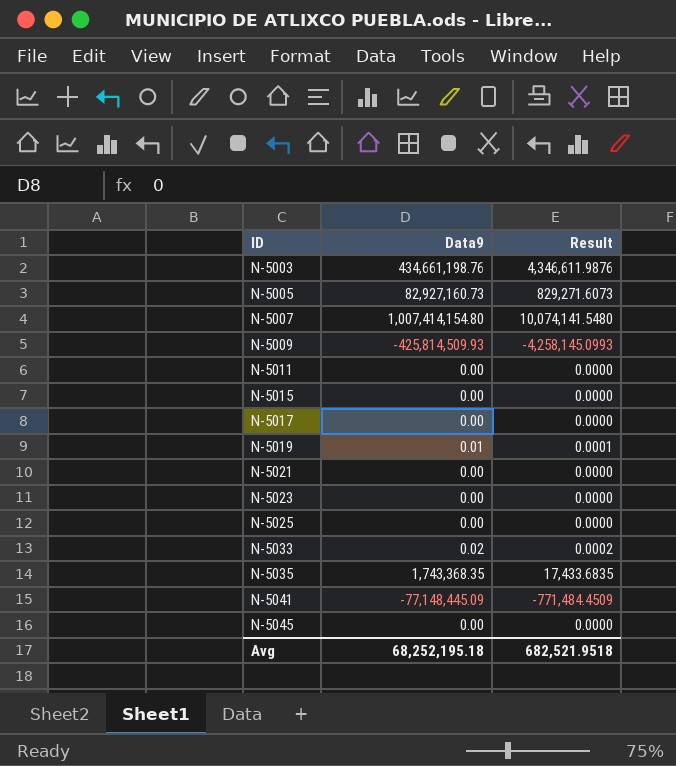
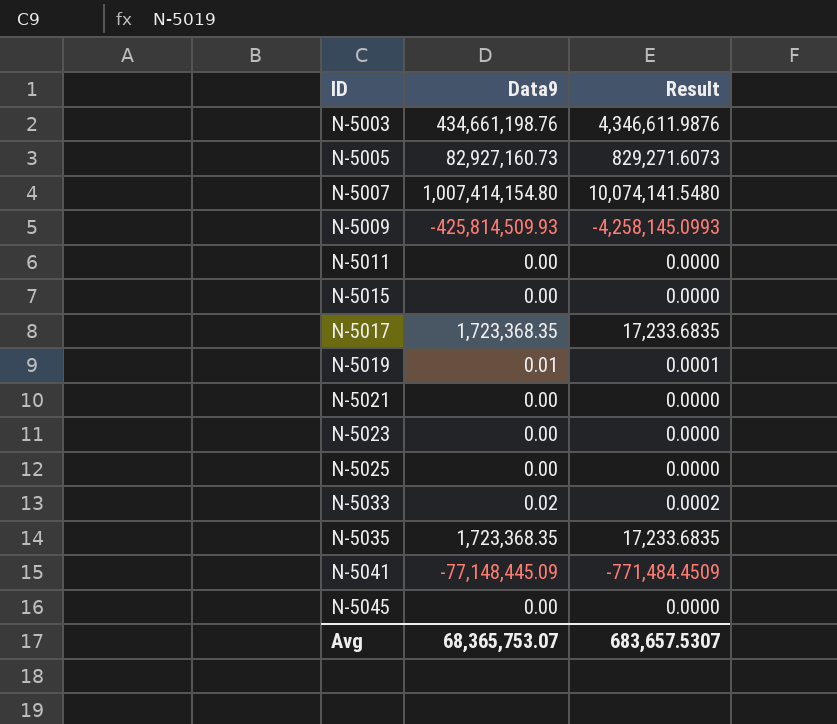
N-5017 | Data9: 0.00 -> 1,723,368.35
N-5017 | Result: 0.0000 -> 17,233.6835
N-5035 | Data9: 1,743,368.35 -> 1,723,368.35
N-5035 | Result: 17,433.6835 -> 17,233.6835
Avg | Data9: 68,252,195.18 -> 68,365,753.07
Avg | Result: 682,521.9518 -> 683,657.5307

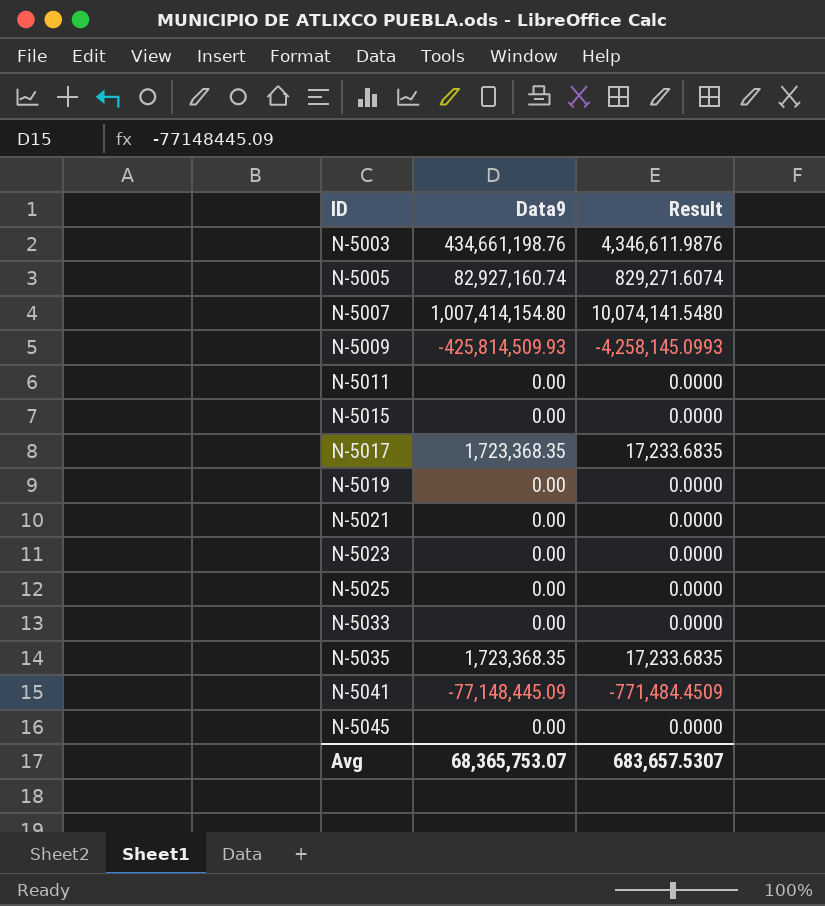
N-5005 | Data9: 82,927,160.73 -> 82,927,160.74
N-5005 | Result: 829,271.6073 -> 829,271.6074
N-5019 | Data9: 0.01 -> 0.00
N-5019 | Result: 0.0001 -> 0.0000
N-5033 | Data9: 0.02 -> 0.00
N-5033 | Result: 0.0002 -> 0.0000

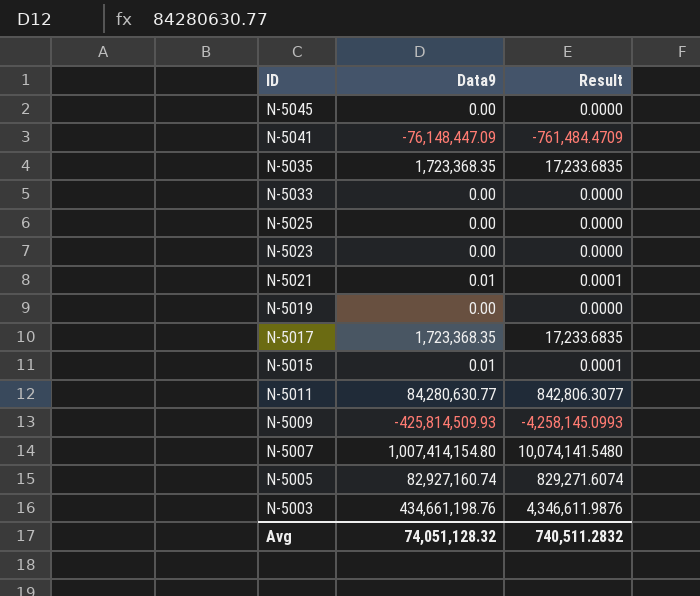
row order: ID ascending -> ID descending
N-5041 | Data9: -77,148,445.09 -> -76,148,447.09
N-5041 | Result: -771,484.4509 -> -761,484.4709
N-5021 | Data9: 0.00 -> 0.01
N-5021 | Result: 0.0000 -> 0.0001
N-5015 | Data9: 0.00 -> 0.01
N-5015 | Result: 0.0000 -> 0.0001
N-5011 | Data9: 0.00 -> 84,280,630.77
N-5011 | Result: 0.0000 -> 842,806.3077
Avg | Data9: 68,365,753.07 -> 74,051,128.32
Avg | Result: 683,657.5307 -> 740,511.2832

